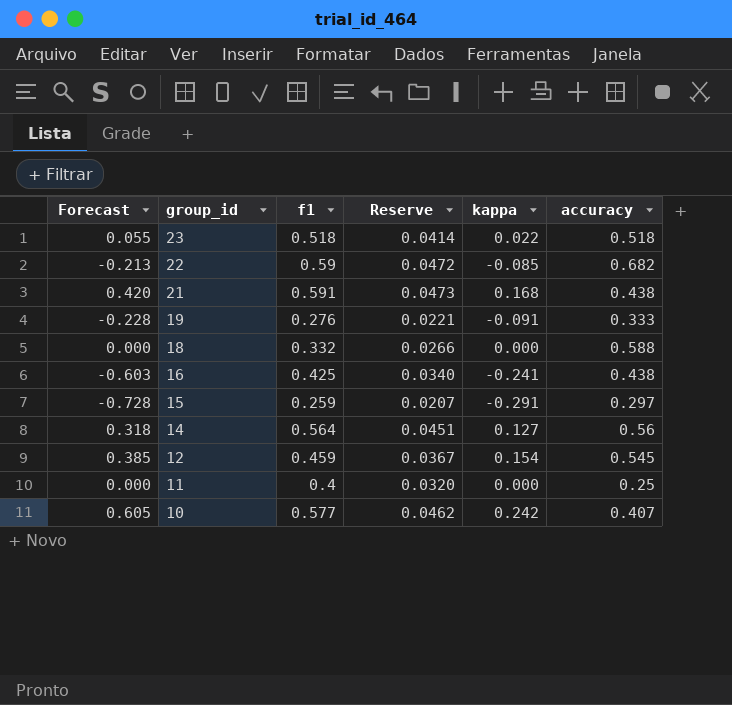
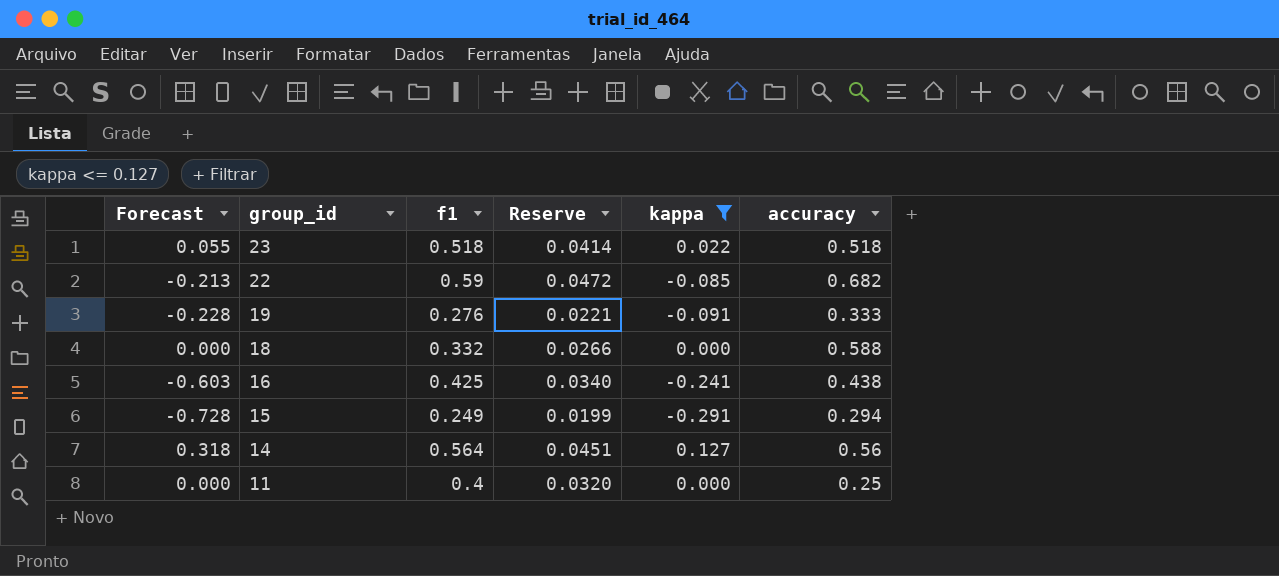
filter: none -> kappa <= 0.127
15 | f1: 0.259 -> 0.249
15 | Reserve: 0.0207 -> 0.0199
15 | accuracy: 0.297 -> 0.294

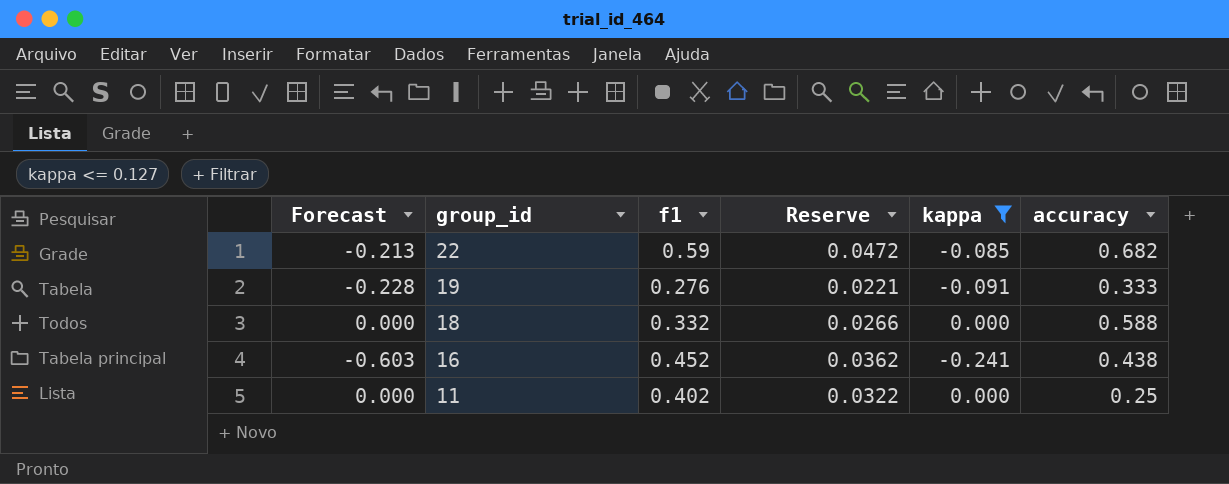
row 23: 0.055 | 0.518 | 0.0414 | 0.022 | 0.518 -> none
row 15: -0.728 | 0.249 | 0.0199 | -0.291 | 0.294 -> none
row 14: 0.318 | 0.564 | 0.0451 | 0.127 | 0.56 -> none
16 | f1: 0.425 -> 0.452
16 | Reserve: 0.0340 -> 0.0362
11 | f1: 0.4 -> 0.402
11 | Reserve: 0.0320 -> 0.0322

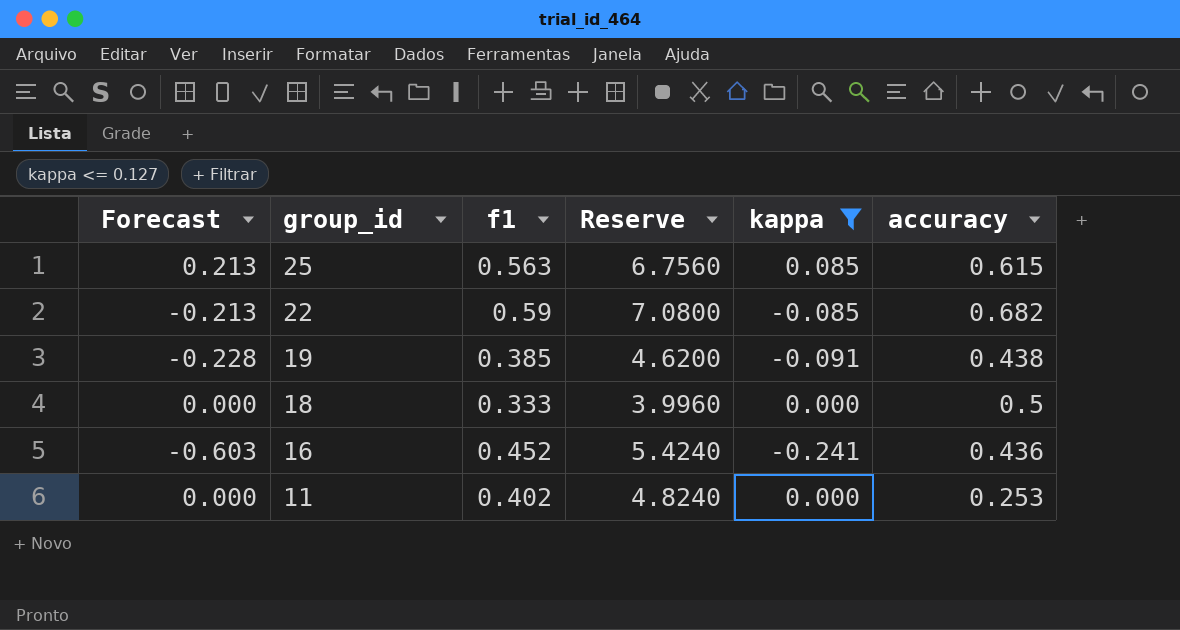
column Reserve | formula: [f1] * 0.08 -> [f1] * 12
row 25: none -> 0.213 | 0.563 | 6.7560 | 0.085 | 0.615
19 | f1: 0.276 -> 0.385
19 | accuracy: 0.333 -> 0.438
18 | f1: 0.332 -> 0.333
18 | accuracy: 0.588 -> 0.5
16 | accuracy: 0.438 -> 0.436
11 | accuracy: 0.25 -> 0.253

